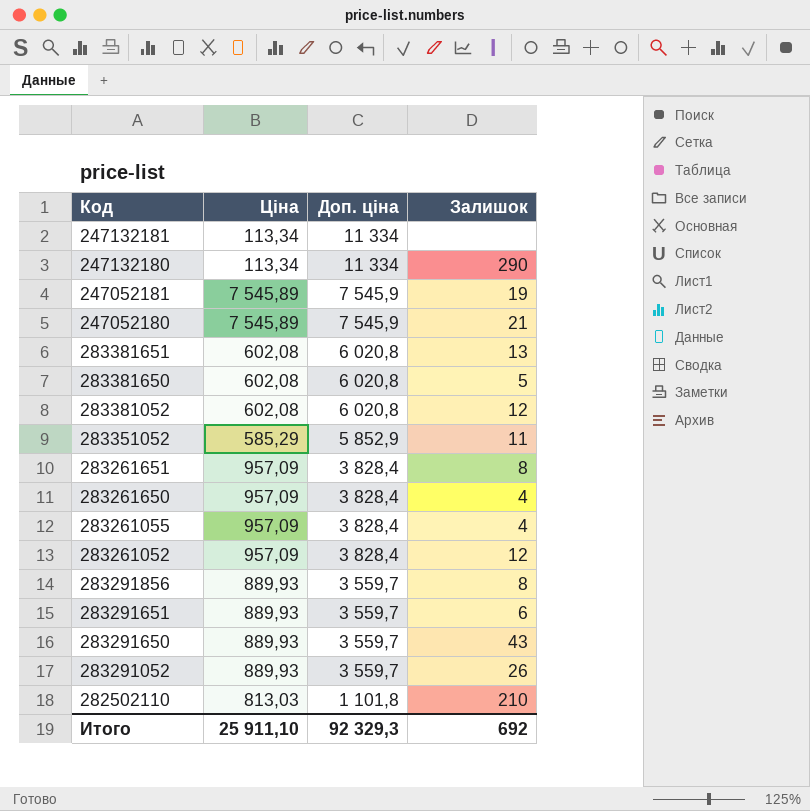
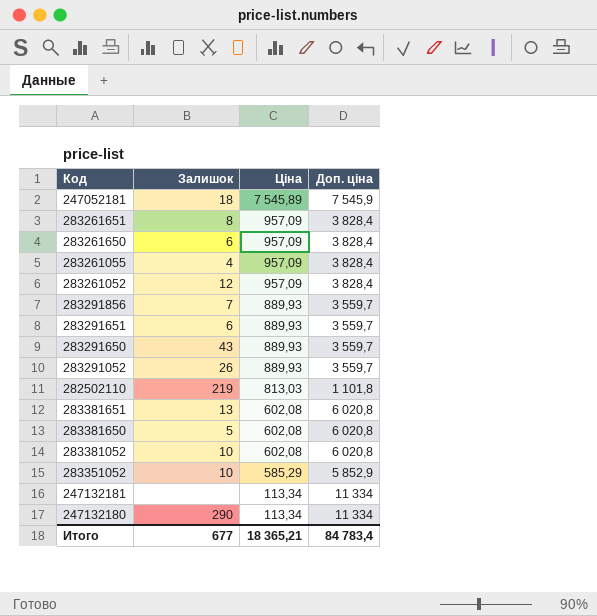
row order: Доп. ціна descending -> Ціна descending
column Залишок | position: 4 -> 2
row 247052180: 7 545,89 | 7 545,9 | 21 -> none
247052181 | Залишок: 19 -> 18
283261650 | Залишок: 4 -> 6
283291856 | Залишок: 8 -> 7
282502110 | Залишок: 210 -> 219
283381052 | Залишок: 12 -> 10
283351052 | Залишок: 11 -> 10
Итого | Залишок: 692 -> 677
Итого | Ціна: 25 911,10 -> 18 365,21
Итого | Доп. ціна: 92 329,3 -> 84 783,4

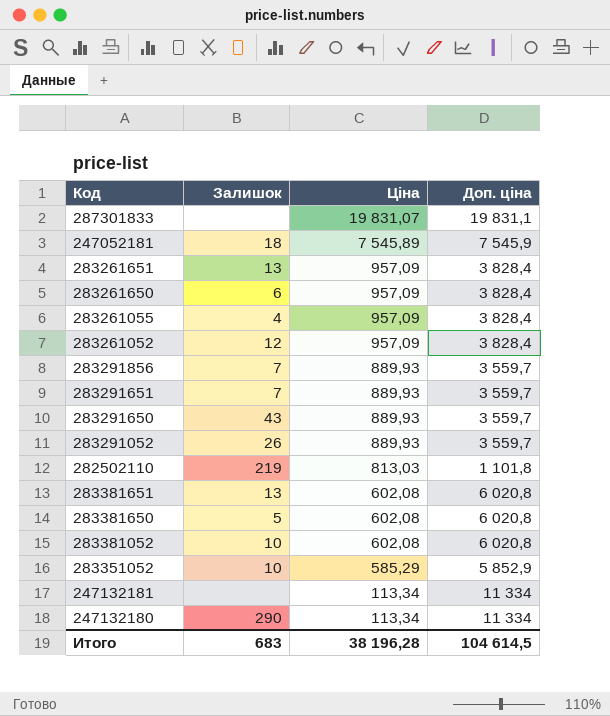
row 287301833: none -> none | 19 831,07 | 19 831,1
283261651 | Залишок: 8 -> 13
283291651 | Залишок: 6 -> 7
Итого | Залишок: 677 -> 683
Итого | Ціна: 18 365,21 -> 38 196,28
Итого | Доп. ціна: 84 783,4 -> 104 614,5

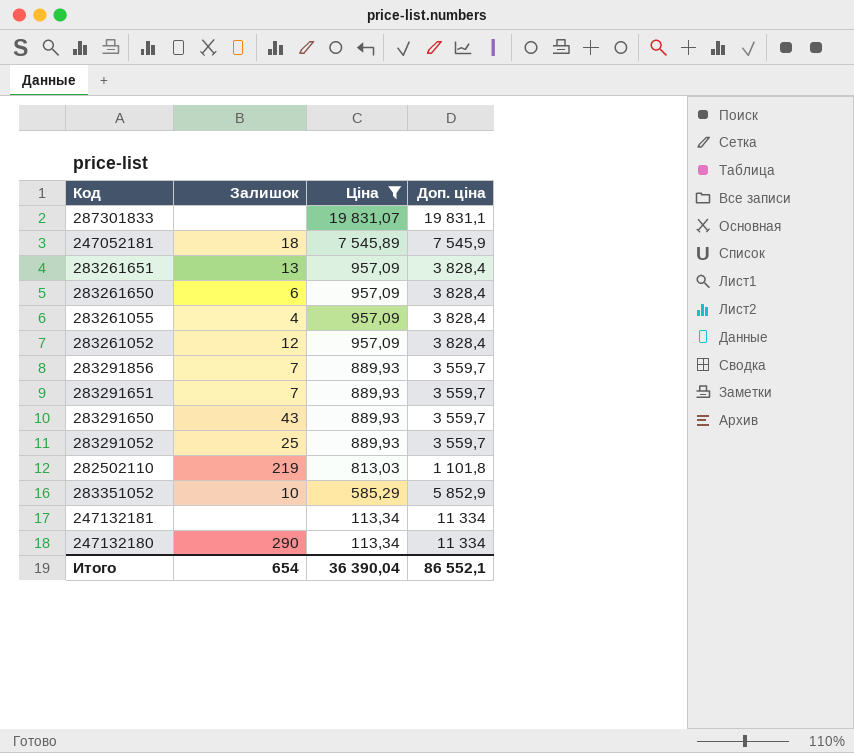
filter: none -> Ціна != 602,08
283291052 | Залишок: 26 -> 25
Итого | Залишок: 683 -> 654
Итого | Ціна: 38 196,28 -> 36 390,04
Итого | Доп. ціна: 104 614,5 -> 86 552,1

